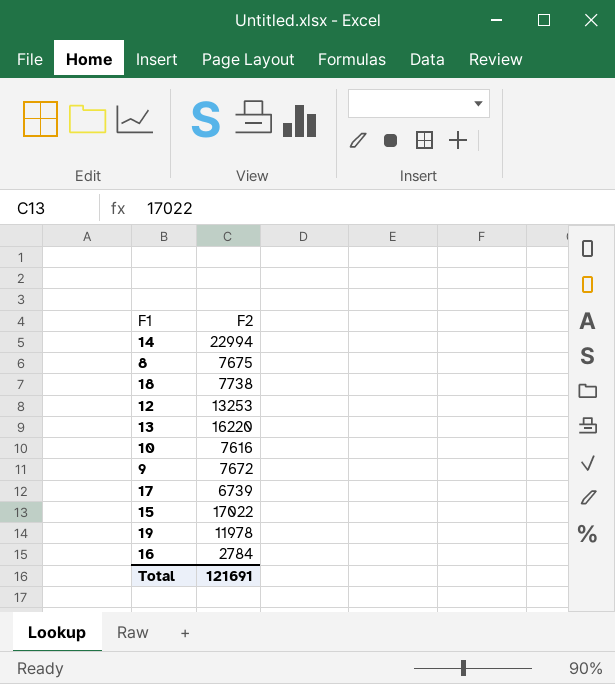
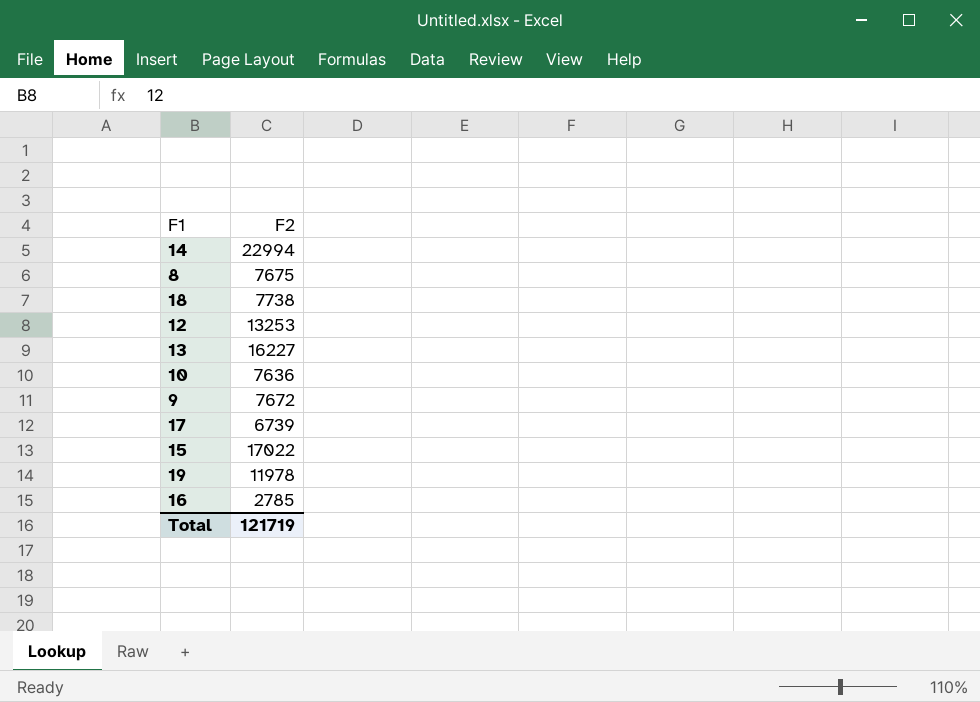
13 | F2: 16220 -> 16227
10 | F2: 7616 -> 7636
16 | F2: 2784 -> 2785
Total | F2: 121691 -> 121719

